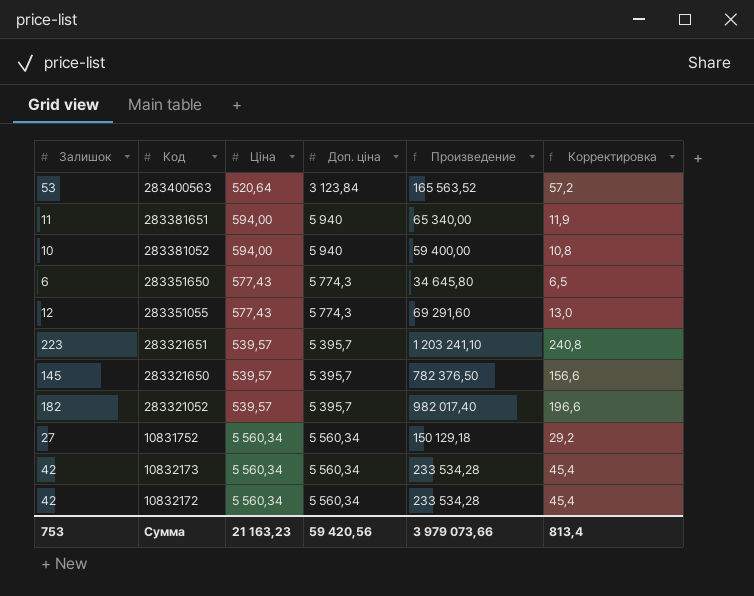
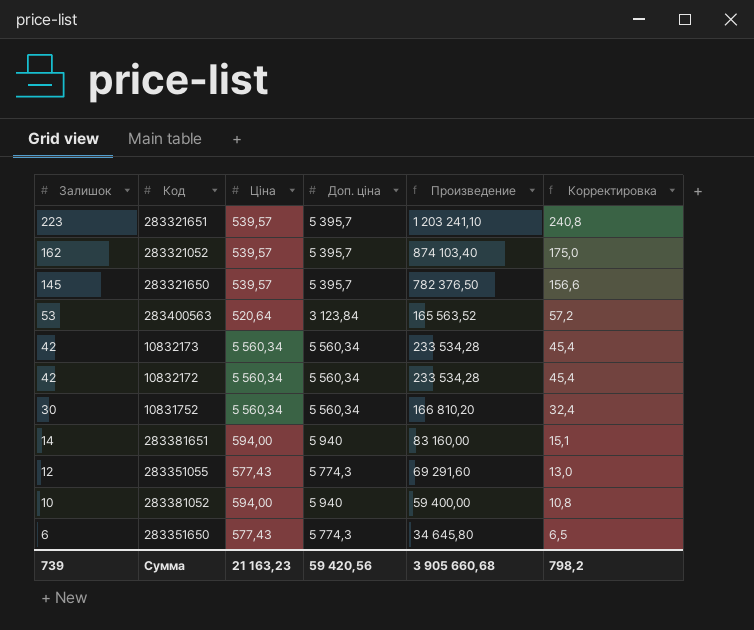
row order: none -> Залишок descending
283321052 | Залишок: 182 -> 162
283321052 | Произведение: 982 017,40 -> 874 103,40
283321052 | Корректировка: 196,6 -> 175,0
10831752 | Залишок: 27 -> 30
10831752 | Произведение: 150 129,18 -> 166 810,20
10831752 | Корректировка: 29,2 -> 32,4
283381651 | Залишок: 11 -> 14
283381651 | Произведение: 65 340,00 -> 83 160,00
283381651 | Корректировка: 11,9 -> 15,1
Сумма | Залишок: 753 -> 739
Сумма | Произведение: 3 979 073,66 -> 3 905 660,68
Сумма | Корректировка: 813,4 -> 798,2

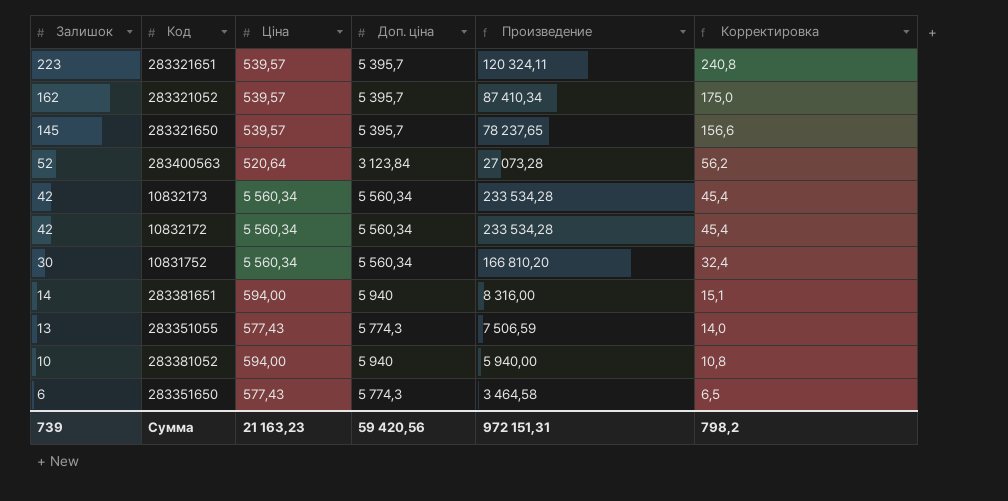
column Произведение | formula: [Залишок] * [Доп. ціна] -> [Залишок] * [Ціна]
283400563 | Залишок: 53 -> 52
283400563 | Корректировка: 57,2 -> 56,2
283351055 | Залишок: 12 -> 13
283351055 | Корректировка: 13,0 -> 14,0
Сумма | Произведение: 3 905 660,68 -> 972 151,31

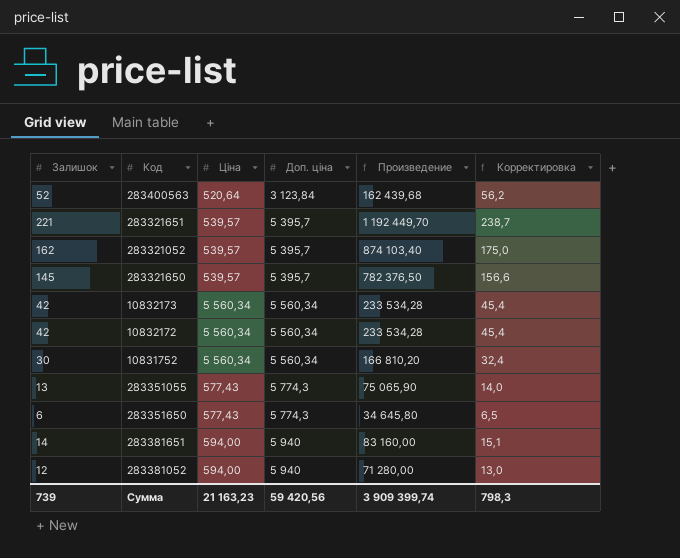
row order: Залишок descending -> Доп. ціна ascending
column Произведение | formula: [Залишок] * [Ціна] -> [Залишок] * [Доп. ціна]
283321651 | Залишок: 223 -> 221
283321651 | Корректировка: 240,8 -> 238,7
283381052 | Залишок: 10 -> 12
283381052 | Корректировка: 10,8 -> 13,0
Сумма | Произведение: 972 151,31 -> 3 909 399,74
Сумма | Корректировка: 798,2 -> 798,3

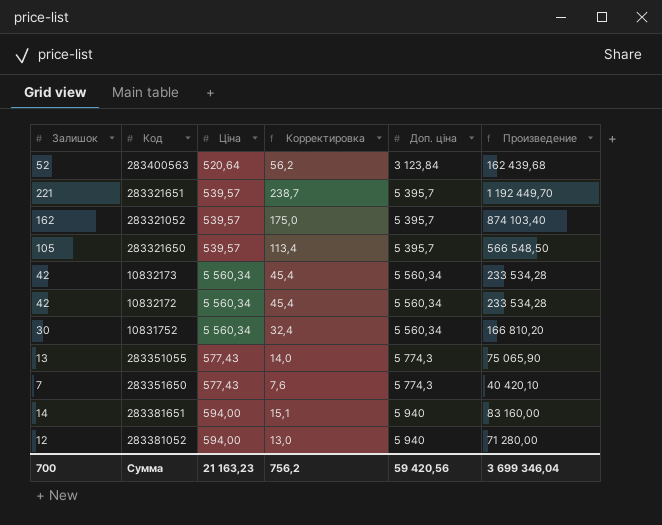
column Корректировка | position: 6 -> 4
283321650 | Залишок: 145 -> 105
283321650 | Корректировка: 156,6 -> 113,4
283321650 | Произведение: 782 376,50 -> 566 548,50
283351650 | Залишок: 6 -> 7
283351650 | Корректировка: 6,5 -> 7,6
283351650 | Произведение: 34 645,80 -> 40 420,10
Сумма | Залишок: 739 -> 700
Сумма | Корректировка: 798,3 -> 756,2
Сумма | Произведение: 3 909 399,74 -> 3 699 346,04

